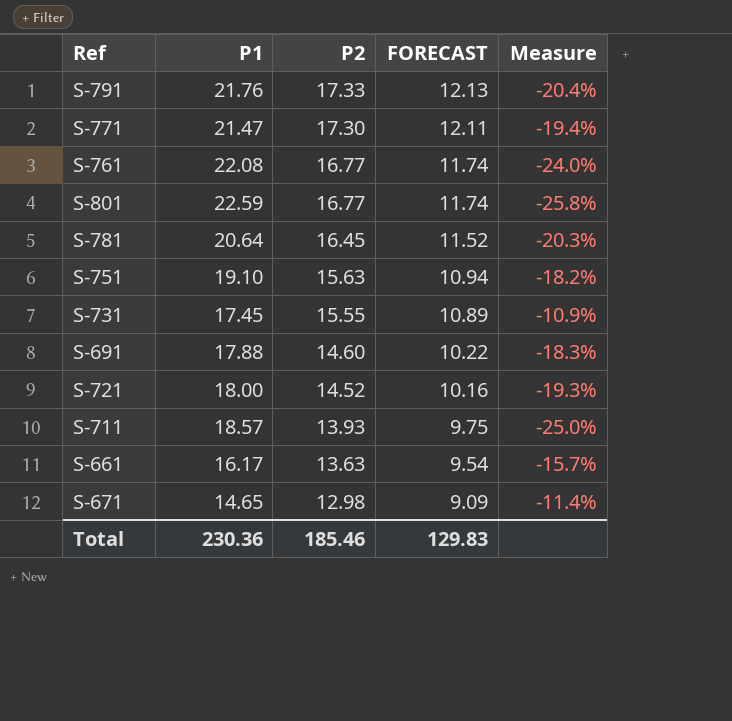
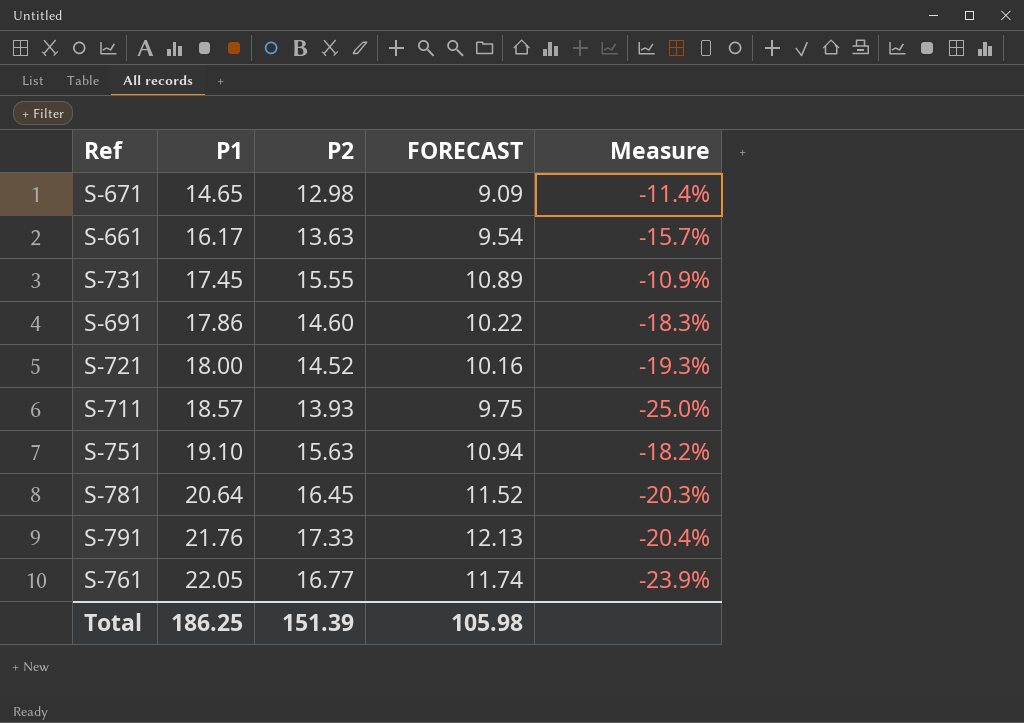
row order: P2 descending -> P1 ascending
row S-771: 21.47 | 17.30 | 12.11 | -19.4% -> none
row S-801: 22.59 | 16.77 | 11.74 | -25.8% -> none
S-691 | P1: 17.88 -> 17.86
S-761 | P1: 22.08 -> 22.05
S-761 | Measure: -24.0% -> -23.9%
Total | P1: 230.36 -> 186.25
Total | P2: 185.46 -> 151.39
Total | FORECAST: 129.83 -> 105.98

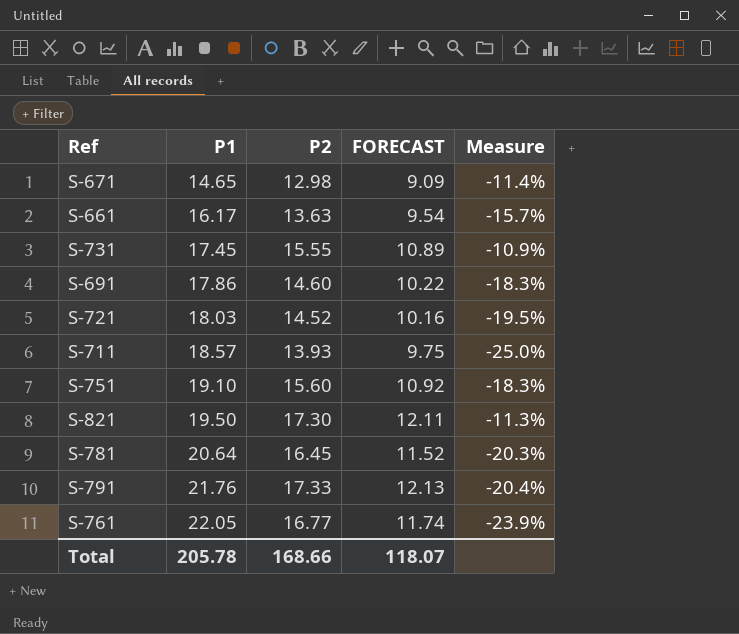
S-721 | P1: 18.00 -> 18.03
S-721 | Measure: -19.3% -> -19.5%
S-751 | P2: 15.63 -> 15.60
S-751 | FORECAST: 10.94 -> 10.92
S-751 | Measure: -18.2% -> -18.3%
row S-821: none -> 19.50 | 17.30 | 12.11 | -11.3%
Total | P1: 186.25 -> 205.78
Total | P2: 151.39 -> 168.66
Total | FORECAST: 105.98 -> 118.07

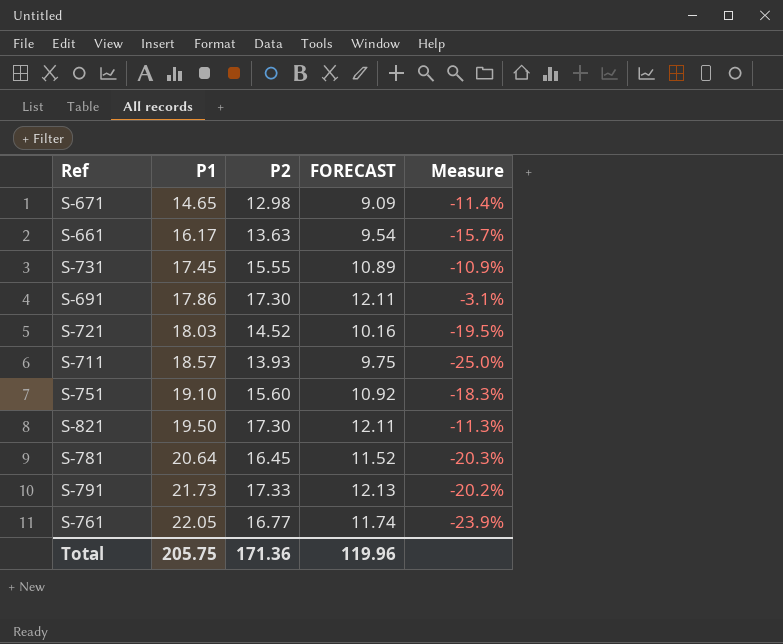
S-691 | P2: 14.60 -> 17.30
S-691 | FORECAST: 10.22 -> 12.11
S-691 | Measure: -18.3% -> -3.1%
S-791 | P1: 21.76 -> 21.73
S-791 | Measure: -20.4% -> -20.2%
Total | P1: 205.78 -> 205.75
Total | P2: 168.66 -> 171.36
Total | FORECAST: 118.07 -> 119.96

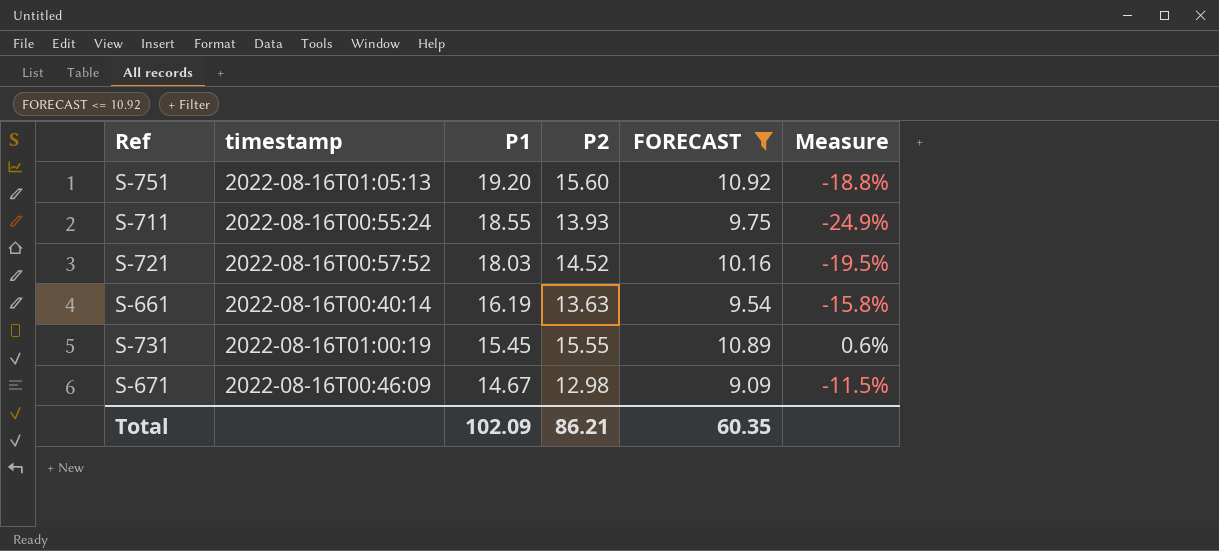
filter: none -> FORECAST <= 10.92
row order: P1 ascending -> P1 descending
column timestamp | position: none -> 2
S-751 | P1: 19.10 -> 19.20
S-751 | Measure: -18.3% -> -18.8%
S-711 | P1: 18.57 -> 18.55
S-711 | Measure: -25.0% -> -24.9%
S-661 | P1: 16.17 -> 16.19
S-661 | Measure: -15.7% -> -15.8%
S-731 | P1: 17.45 -> 15.45
S-731 | Measure: -10.9% -> 0.6%
S-671 | P1: 14.65 -> 14.67
S-671 | Measure: -11.4% -> -11.5%
Total | P1: 205.75 -> 102.09
Total | P2: 171.36 -> 86.21
Total | FORECAST: 119.96 -> 60.35

